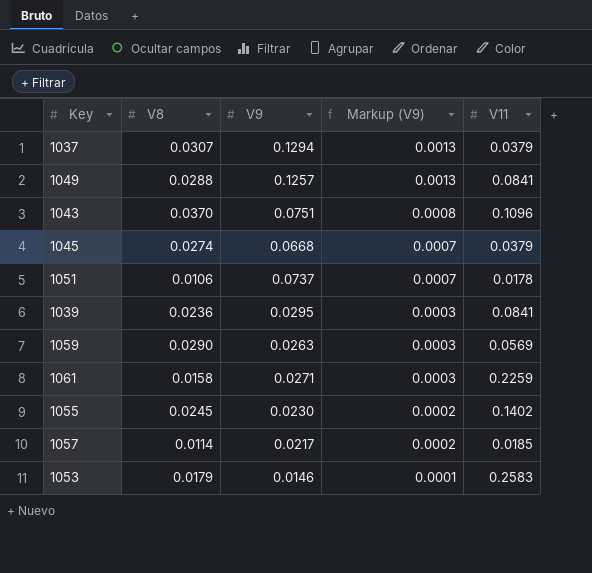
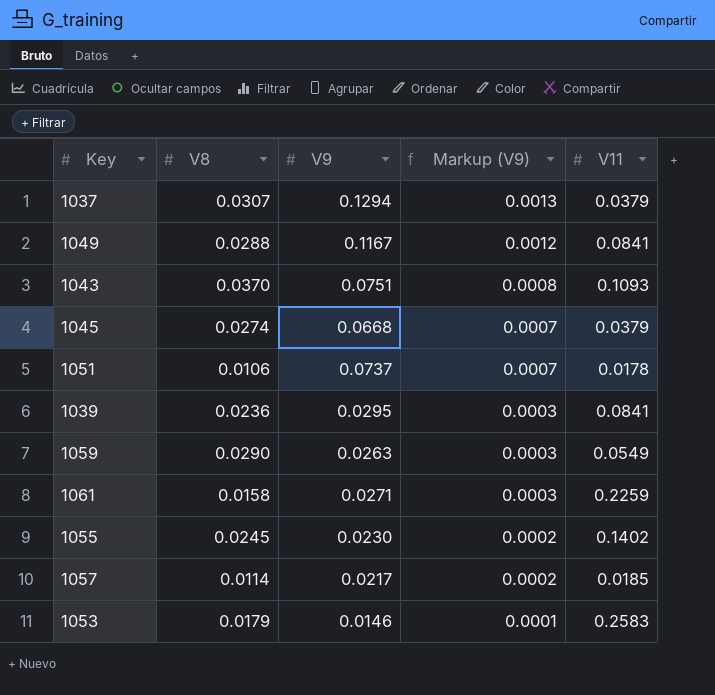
1049 | V9: 0.1257 -> 0.1167
1049 | Markup (V9): 0.0013 -> 0.0012
1043 | V11: 0.1096 -> 0.1093
1059 | V11: 0.0569 -> 0.0549

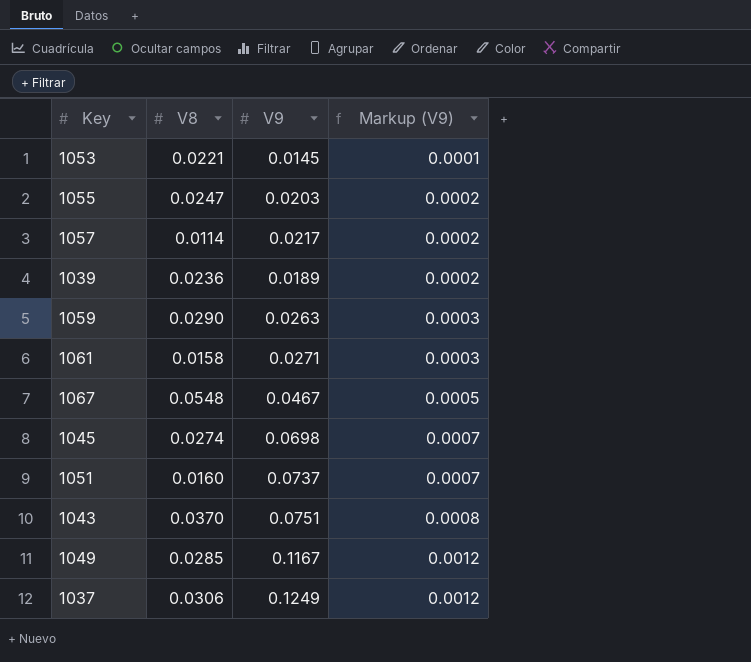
row order: Markup (V9) descending -> Markup (V9) ascending
column V11 | position: 5 -> none
1053 | V8: 0.0179 -> 0.0221
1053 | V9: 0.0146 -> 0.0145
1055 | V8: 0.0245 -> 0.0247
1055 | V9: 0.0230 -> 0.0203
1039 | V9: 0.0295 -> 0.0189
1039 | Markup (V9): 0.0003 -> 0.0002
row 1067: none -> 0.0548 | 0.0467 | 0.0005
1045 | V9: 0.0668 -> 0.0698
1051 | V8: 0.0106 -> 0.0160
1049 | V8: 0.0288 -> 0.0285
1037 | V8: 0.0307 -> 0.0306
1037 | V9: 0.1294 -> 0.1249
1037 | Markup (V9): 0.0013 -> 0.0012

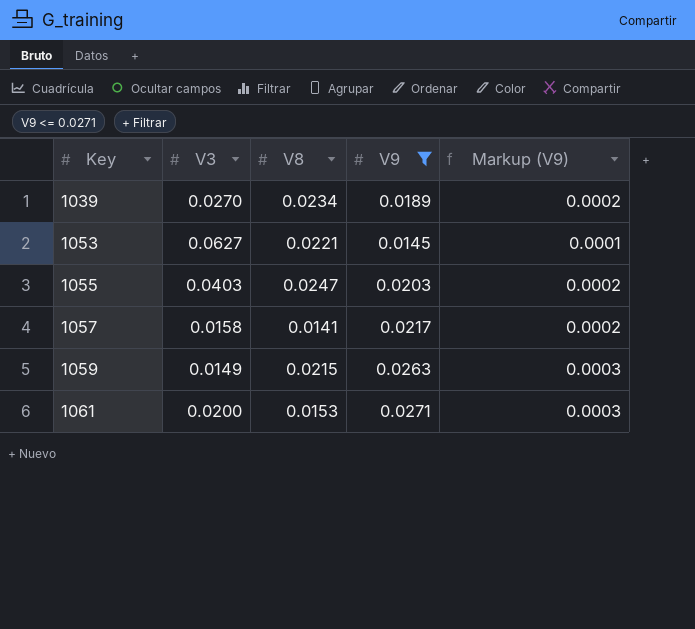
filter: none -> V9 <= 0.0271
row order: Markup (V9) ascending -> Key ascending
column V3 | position: none -> 2
1039 | V8: 0.0236 -> 0.0234
1057 | V8: 0.0114 -> 0.0141
1059 | V8: 0.0290 -> 0.0215
1061 | V8: 0.0158 -> 0.0153

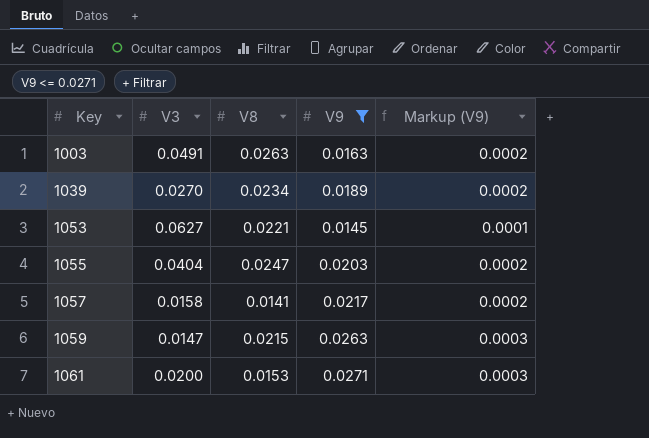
row 1003: none -> 0.0491 | 0.0263 | 0.0163 | 0.0002
1055 | V3: 0.0403 -> 0.0404
1059 | V3: 0.0149 -> 0.0147

